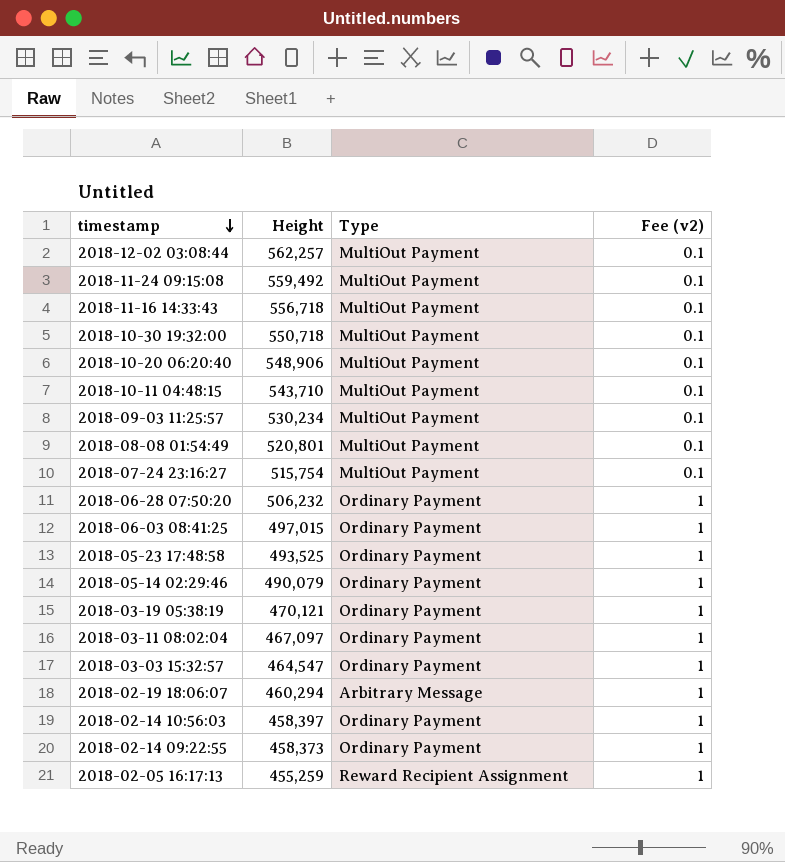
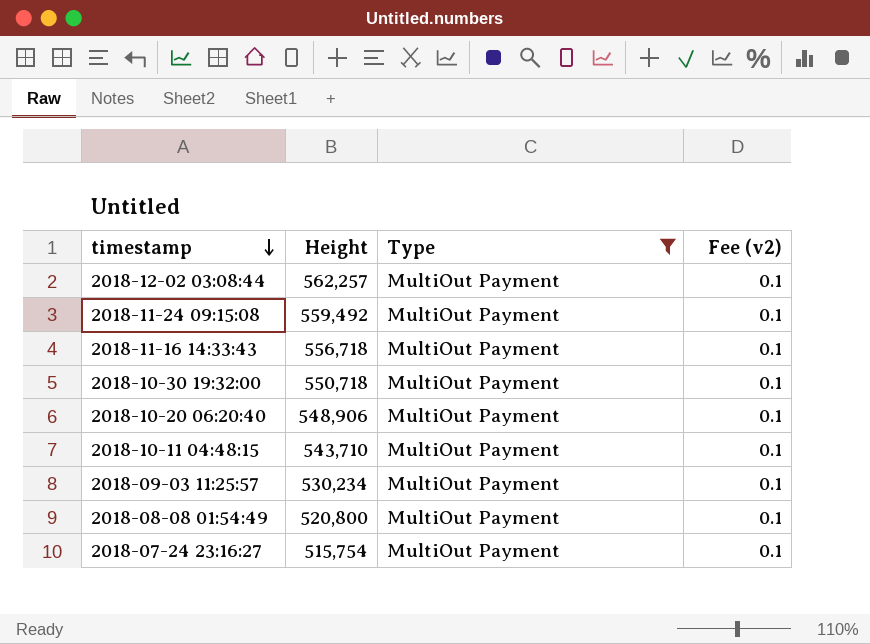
filter: none -> Type = MultiOut Payment
2018-08-08 01:54:49 | Height: 520,801 -> 520,800

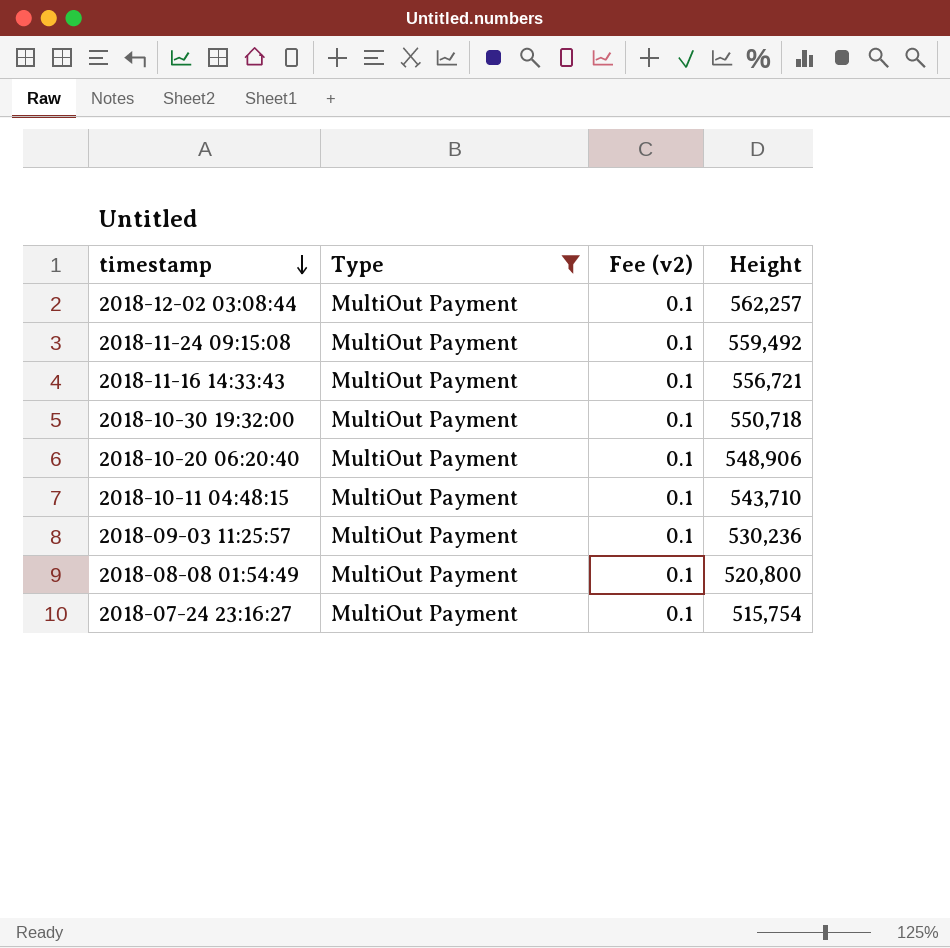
column Height | position: 2 -> 4
2018-11-16 14:33:43 | Height: 556,718 -> 556,721
2018-09-03 11:25:57 | Height: 530,234 -> 530,236

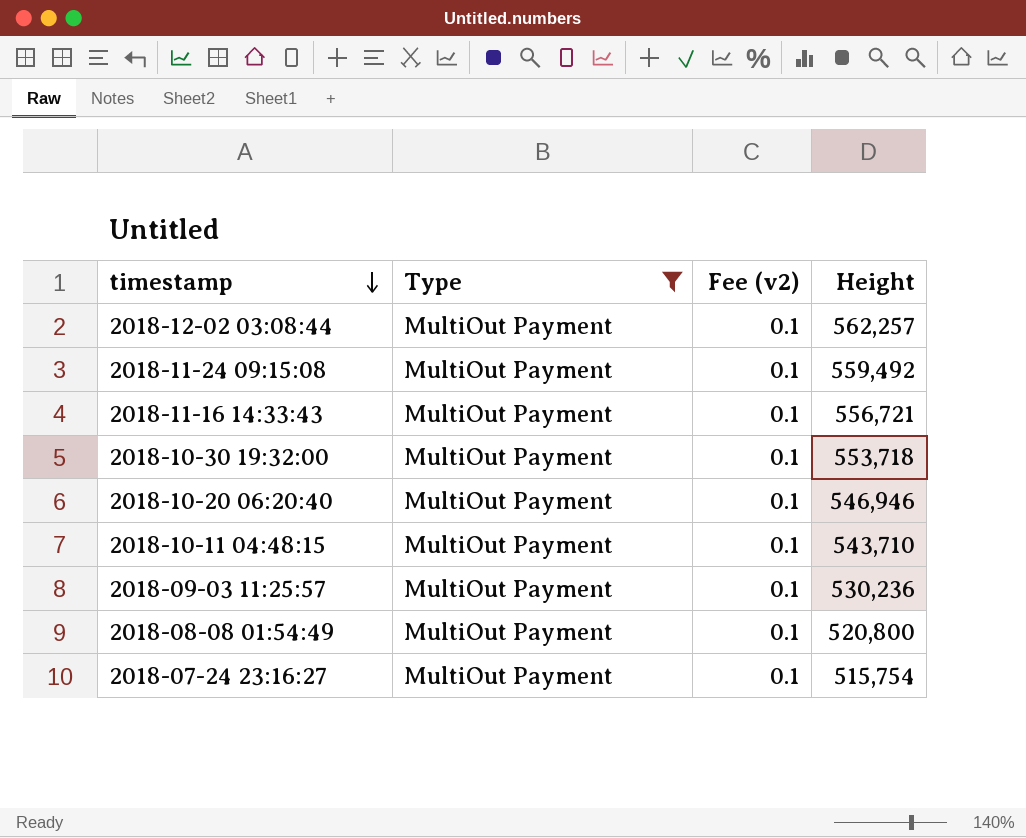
2018-10-30 19:32:00 | Height: 550,718 -> 553,718
2018-10-20 06:20:40 | Height: 548,906 -> 546,946

